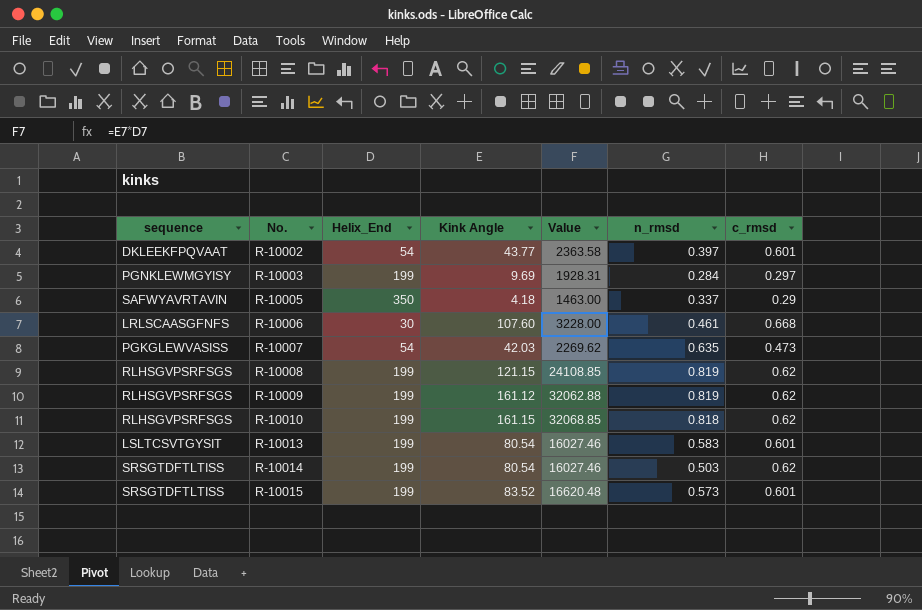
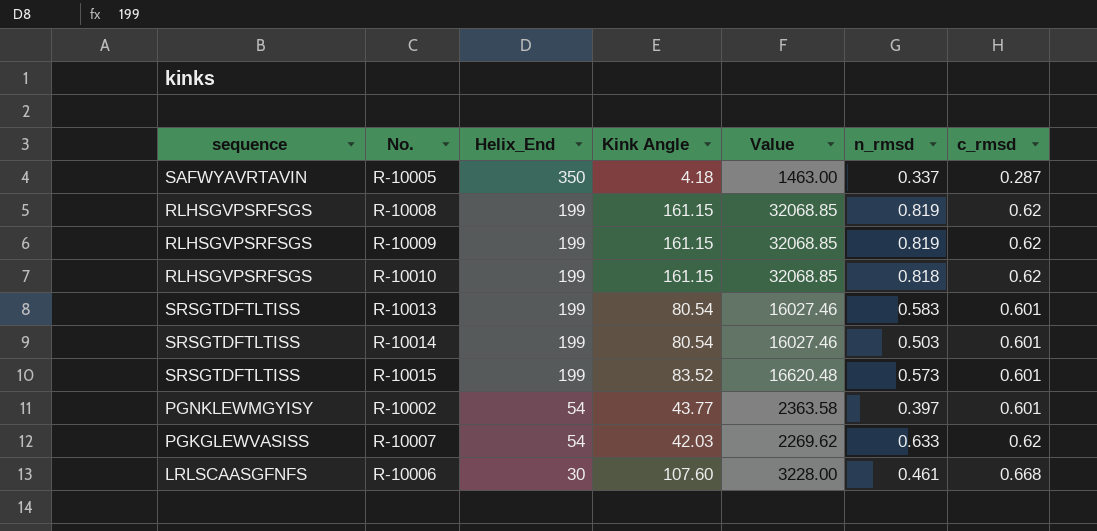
row order: No. ascending -> Helix_End descending
row R-10003: PGNKLEWMGYISY | 199 | 9.69 | 1928.31 | 0.284 | 0.297 -> none
R-10005 | c_rmsd: 0.29 -> 0.287
R-10008 | Kink Angle: 121.15 -> 161.15
R-10008 | Value: 24108.85 -> 32068.85
R-10009 | Kink Angle: 161.12 -> 161.15
R-10009 | Value: 32062.88 -> 32068.85
R-10013 | sequence: LSLTCSVTGYSIT -> SRSGTDFTLTISS
R-10014 | c_rmsd: 0.62 -> 0.601
R-10002 | sequence: DKLEEKFPQVAAT -> PGNKLEWMGYISY
R-10007 | n_rmsd: 0.635 -> 0.633
R-10007 | c_rmsd: 0.473 -> 0.62

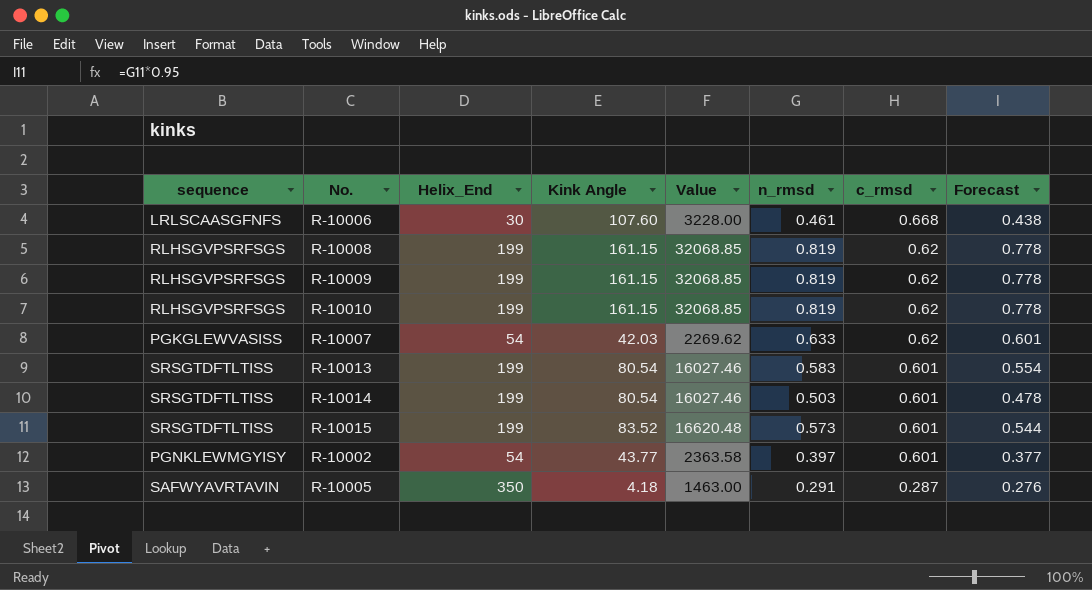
row order: Helix_End descending -> c_rmsd descending
column Forecast | formula: none -> [n_rmsd] * 0.95
R-10010 | n_rmsd: 0.818 -> 0.819
R-10005 | n_rmsd: 0.337 -> 0.291

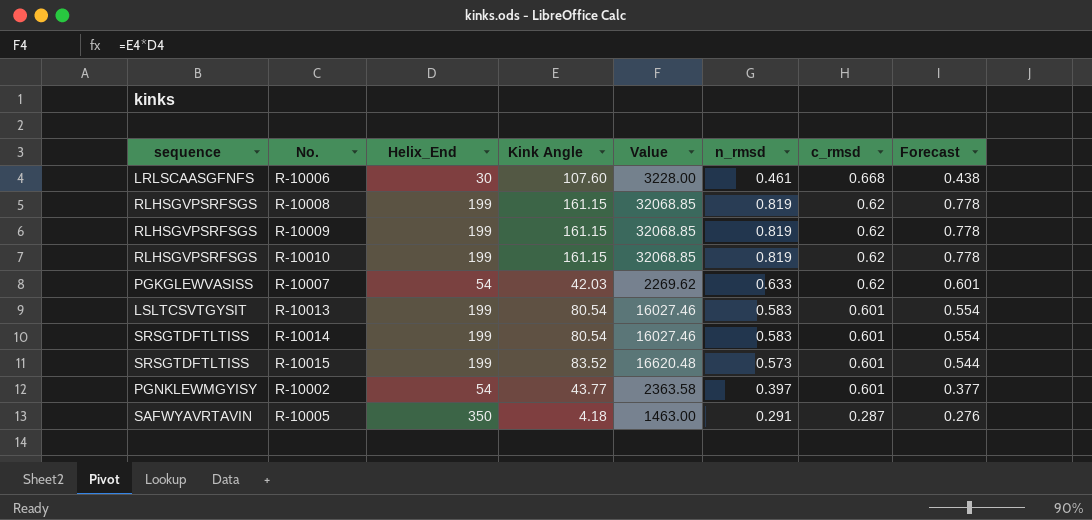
R-10013 | sequence: SRSGTDFTLTISS -> LSLTCSVTGYSIT
R-10014 | n_rmsd: 0.503 -> 0.583
R-10014 | Forecast: 0.478 -> 0.554

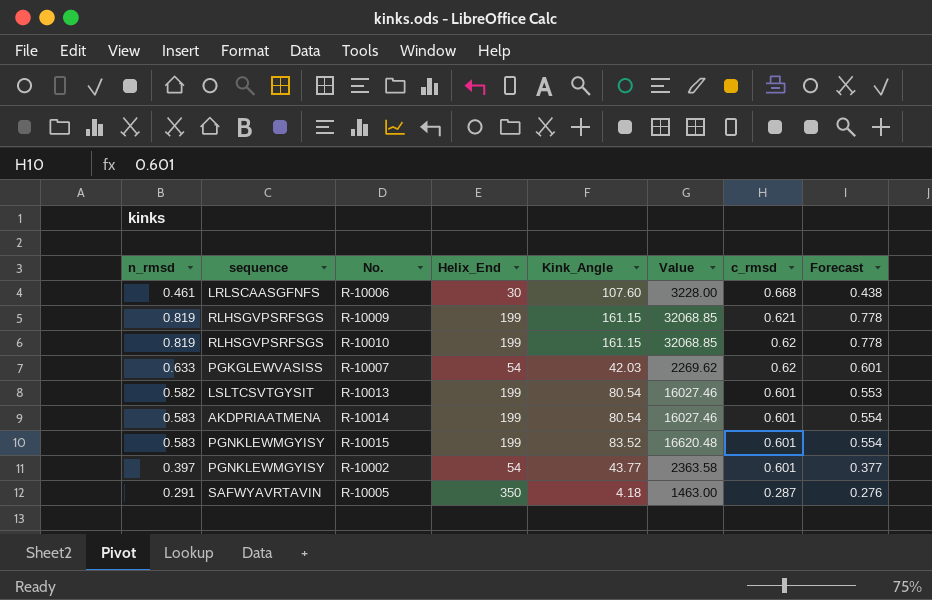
column n_rmsd | position: 6 -> 1
column name: Kink Angle -> Kink_Angle
row R-10008: RLHSGVPSRFSGS | 199 | 161.15 | 32068.85 | 0.819 | 0.62 | 0.778 -> none
R-10009 | c_rmsd: 0.62 -> 0.621
R-10013 | n_rmsd: 0.583 -> 0.582
R-10013 | Forecast: 0.554 -> 0.553
R-10014 | sequence: SRSGTDFTLTISS -> AKDPRIAATMENA
R-10015 | n_rmsd: 0.573 -> 0.583
R-10015 | sequence: SRSGTDFTLTISS -> PGNKLEWMGYISY
R-10015 | Forecast: 0.544 -> 0.554

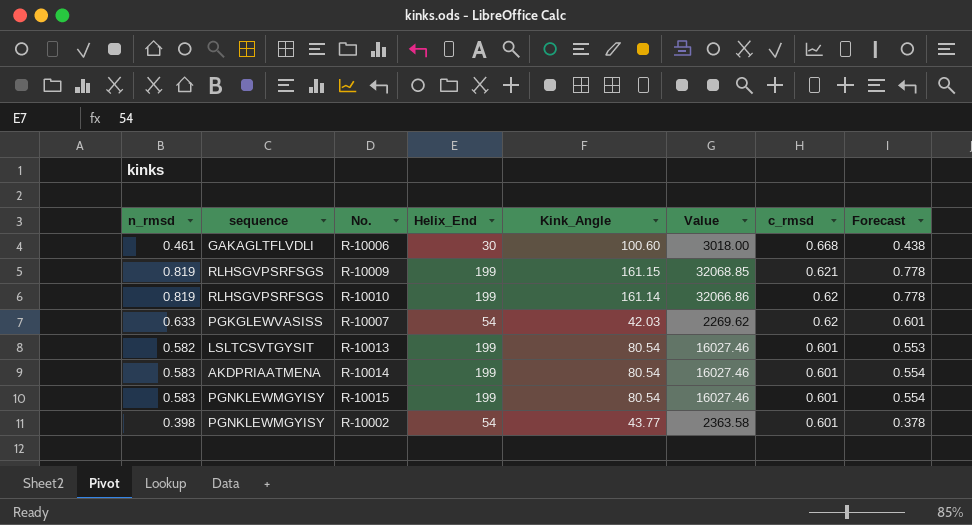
row R-10005: 0.291 | SAFWYAVRTAVIN | 350 | 4.18 | 1463.00 | 0.287 | 0.276 -> none
R-10006 | sequence: LRLSCAASGFNFS -> GAKAGLTFLVDLI
R-10006 | Kink_Angle: 107.60 -> 100.60
R-10006 | Value: 3228.00 -> 3018.00
R-10010 | Kink_Angle: 161.15 -> 161.14
R-10010 | Value: 32068.85 -> 32066.86
R-10015 | Kink_Angle: 83.52 -> 80.54
R-10015 | Value: 16620.48 -> 16027.46
R-10002 | n_rmsd: 0.397 -> 0.398
R-10002 | Forecast: 0.377 -> 0.378

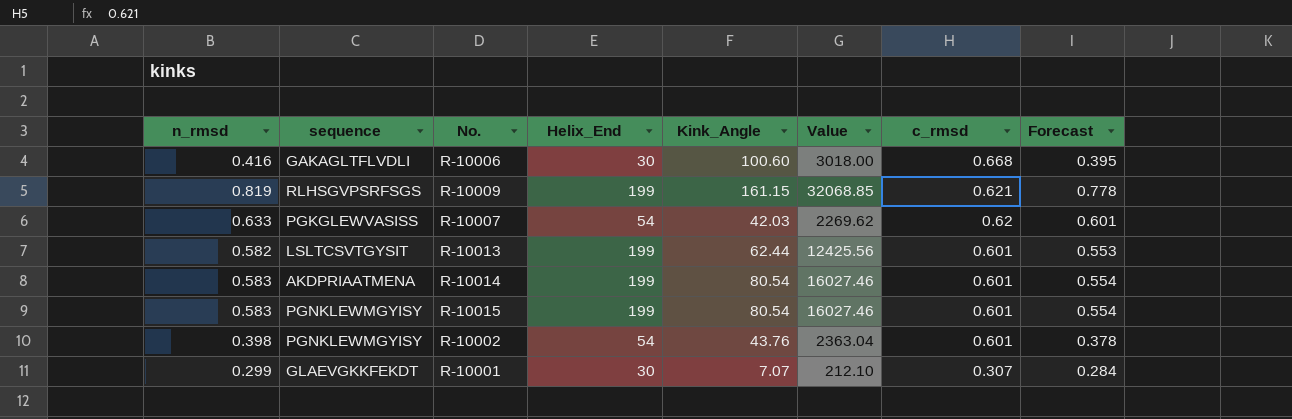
row R-10010: 0.819 | RLHSGVPSRFSGS | 199 | 161.14 | 32066.86 | 0.62 | 0.778 -> none
R-10006 | n_rmsd: 0.461 -> 0.416
R-10006 | Forecast: 0.438 -> 0.395
R-10013 | Kink_Angle: 80.54 -> 62.44
R-10013 | Value: 16027.46 -> 12425.56
R-10002 | Kink_Angle: 43.77 -> 43.76
R-10002 | Value: 2363.58 -> 2363.04
row R-10001: none -> 0.299 | GLAEVGKKFEKDT | 30 | 7.07 | 212.10 | 0.307 | 0.284

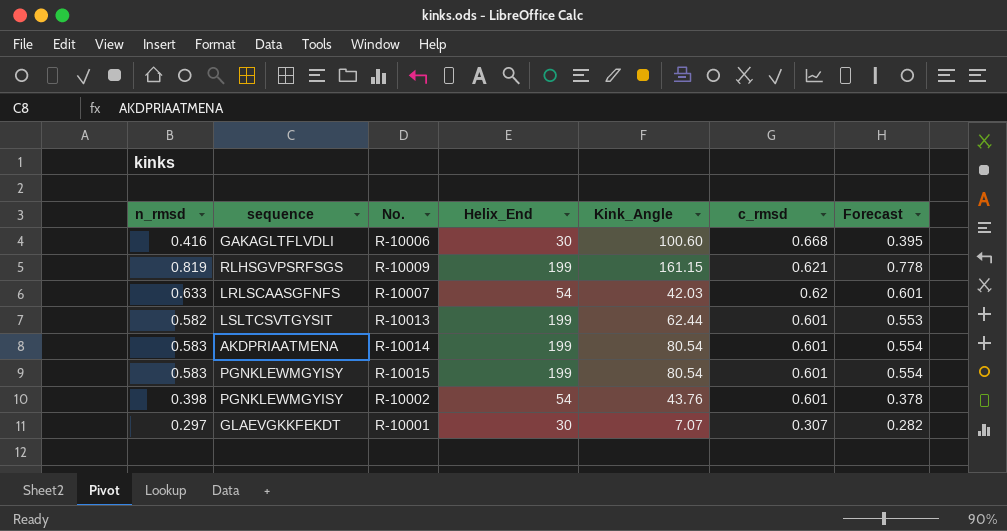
column Value | formula: [Helix_End] * [Kink_Angle] -> none
R-10007 | sequence: PGKGLEWVASISS -> LRLSCAASGFNFS
R-10001 | n_rmsd: 0.299 -> 0.297
R-10001 | Forecast: 0.284 -> 0.282

